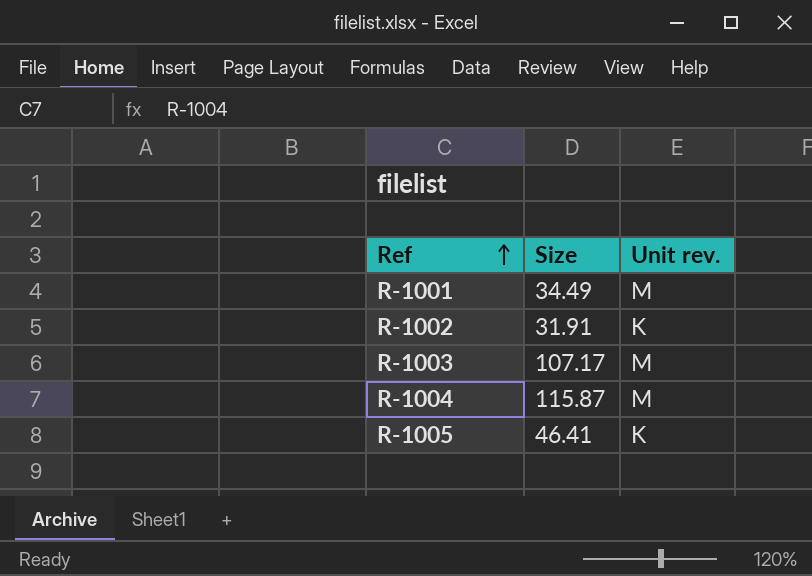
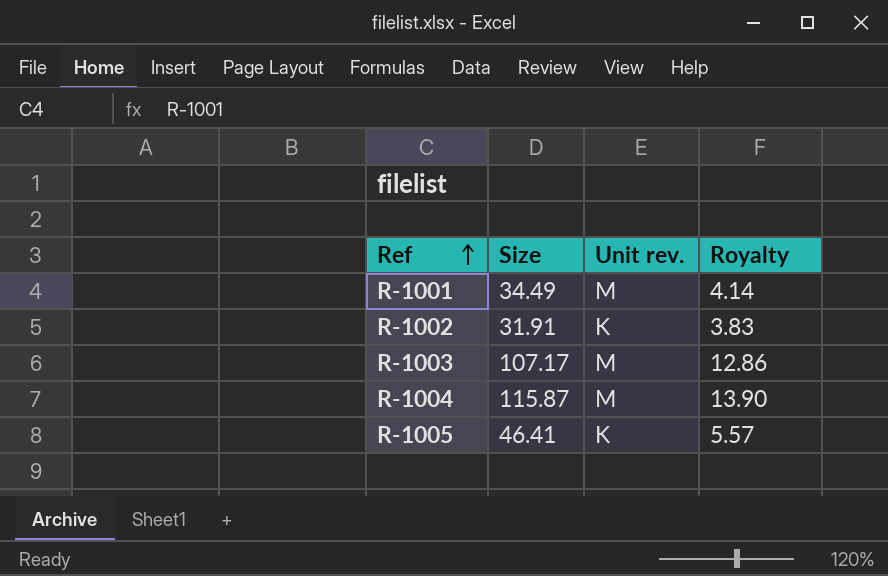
column Royalty | formula: none -> [Size] * 0.12

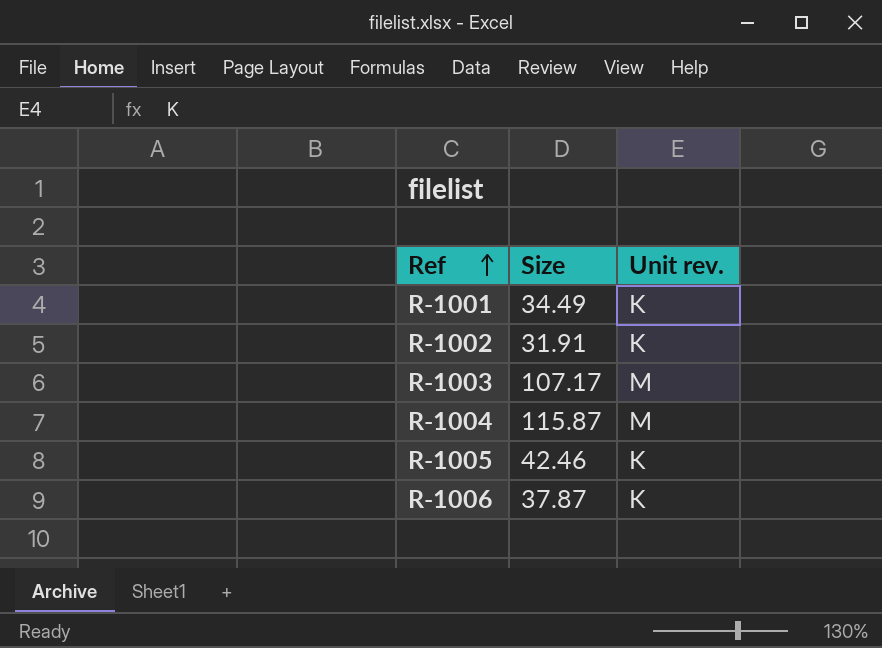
column Royalty | formula: [Size] * 0.12 -> none
R-1001 | Unit rev.: M -> K
R-1005 | Size: 46.41 -> 42.46
row R-1006: none -> 37.87 | K

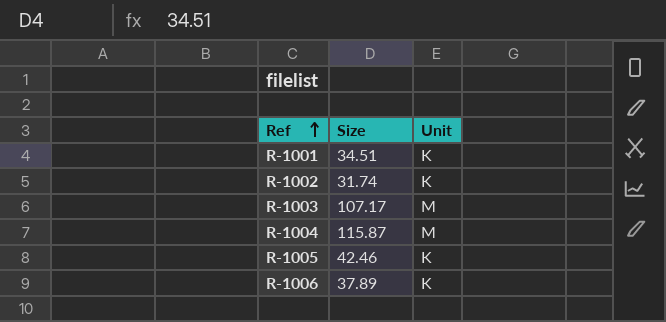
column name: Unit rev. -> Unit
R-1001 | Size: 34.49 -> 34.51
R-1002 | Size: 31.91 -> 31.74
R-1006 | Size: 37.87 -> 37.89

